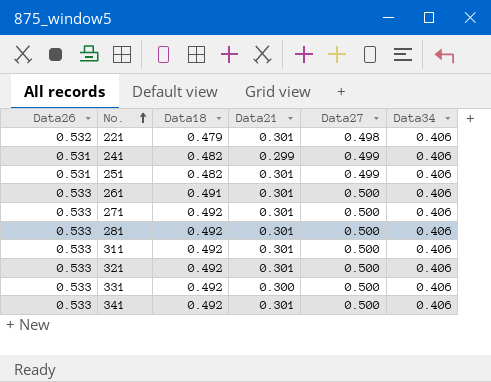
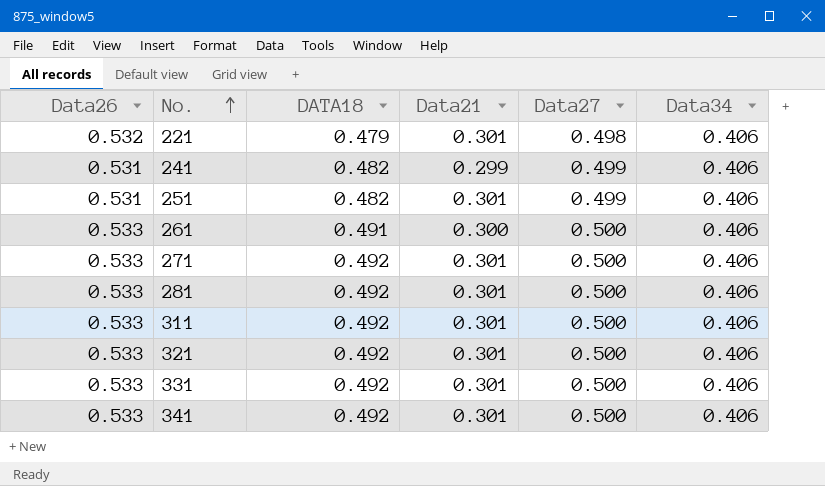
column name: Data18 -> DATA18
261 | Data21: 0.301 -> 0.300
331 | Data21: 0.300 -> 0.301

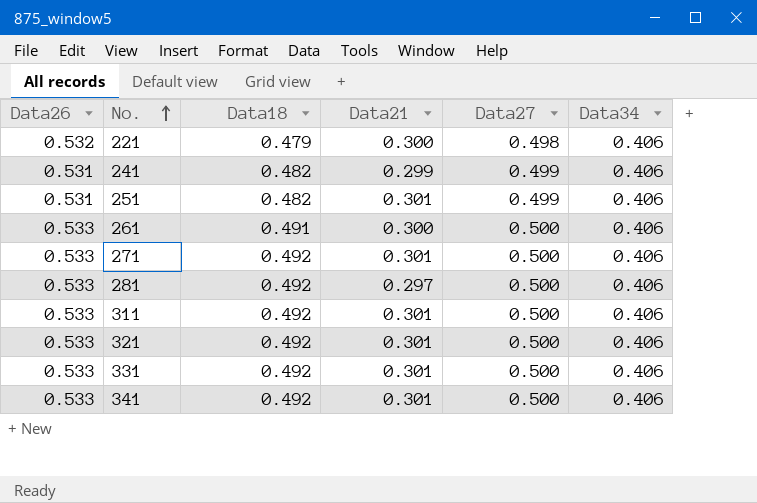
column name: DATA18 -> Data18
221 | Data21: 0.301 -> 0.300
281 | Data21: 0.301 -> 0.297

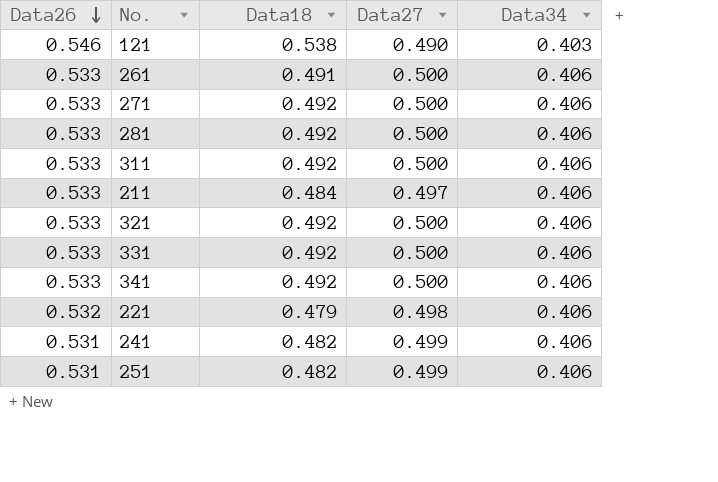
row order: No. ascending -> Data26 descending
column Data21 | position: 4 -> none
row 121: none -> 0.546 | 0.538 | 0.490 | 0.403
row 211: none -> 0.533 | 0.484 | 0.497 | 0.406

